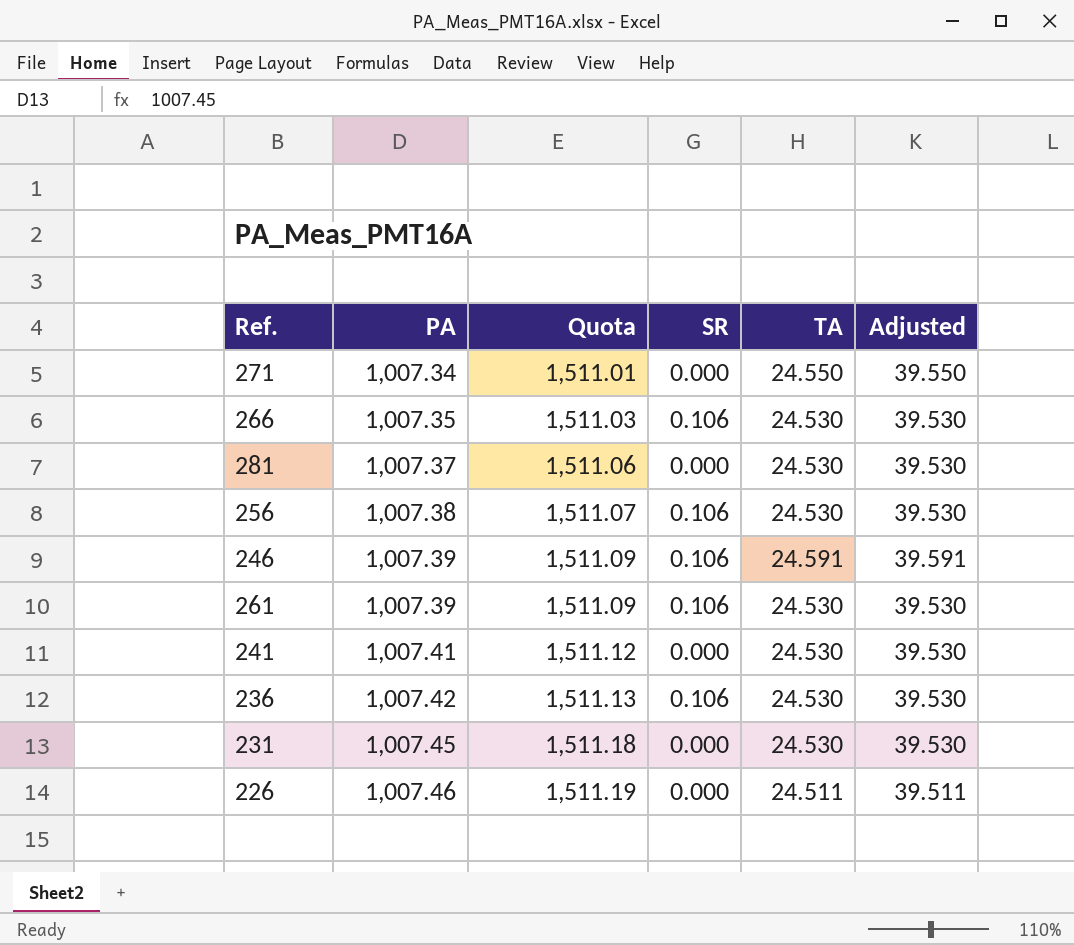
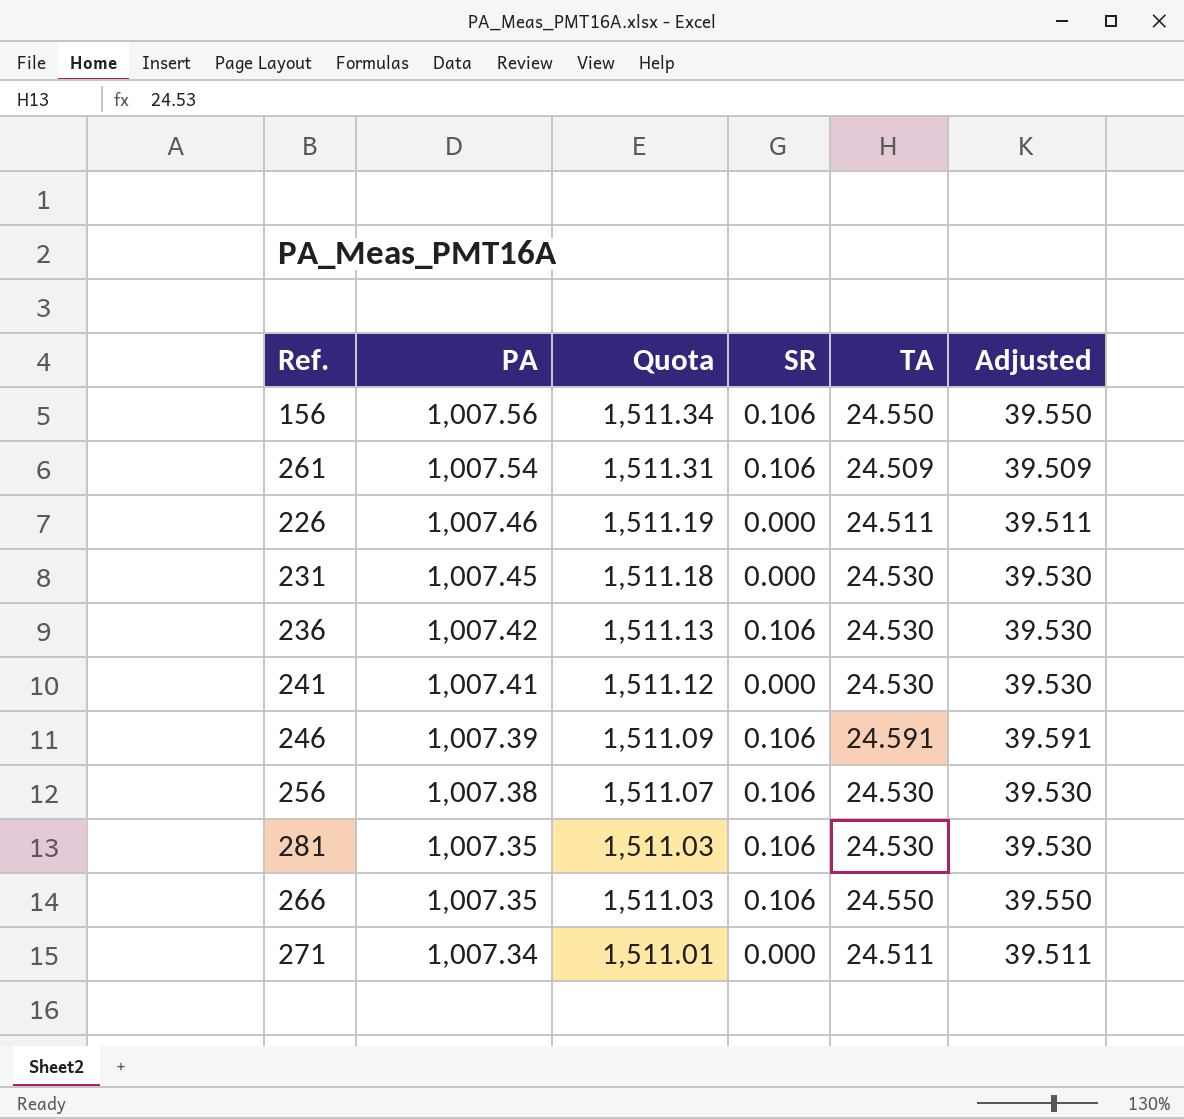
row order: PA ascending -> PA descending
row 156: none -> 1,007.56 | 1,511.34 | 0.106 | 24.550 | 39.550
261 | PA: 1,007.39 -> 1,007.54
261 | Quota: 1,511.09 -> 1,511.31
261 | TA: 24.530 -> 24.509
261 | Adjusted: 39.530 -> 39.509
281 | PA: 1,007.37 -> 1,007.35
281 | Quota: 1,511.06 -> 1,511.03
281 | SR: 0.000 -> 0.106
266 | TA: 24.530 -> 24.550
266 | Adjusted: 39.530 -> 39.550
271 | TA: 24.550 -> 24.511
271 | Adjusted: 39.550 -> 39.511

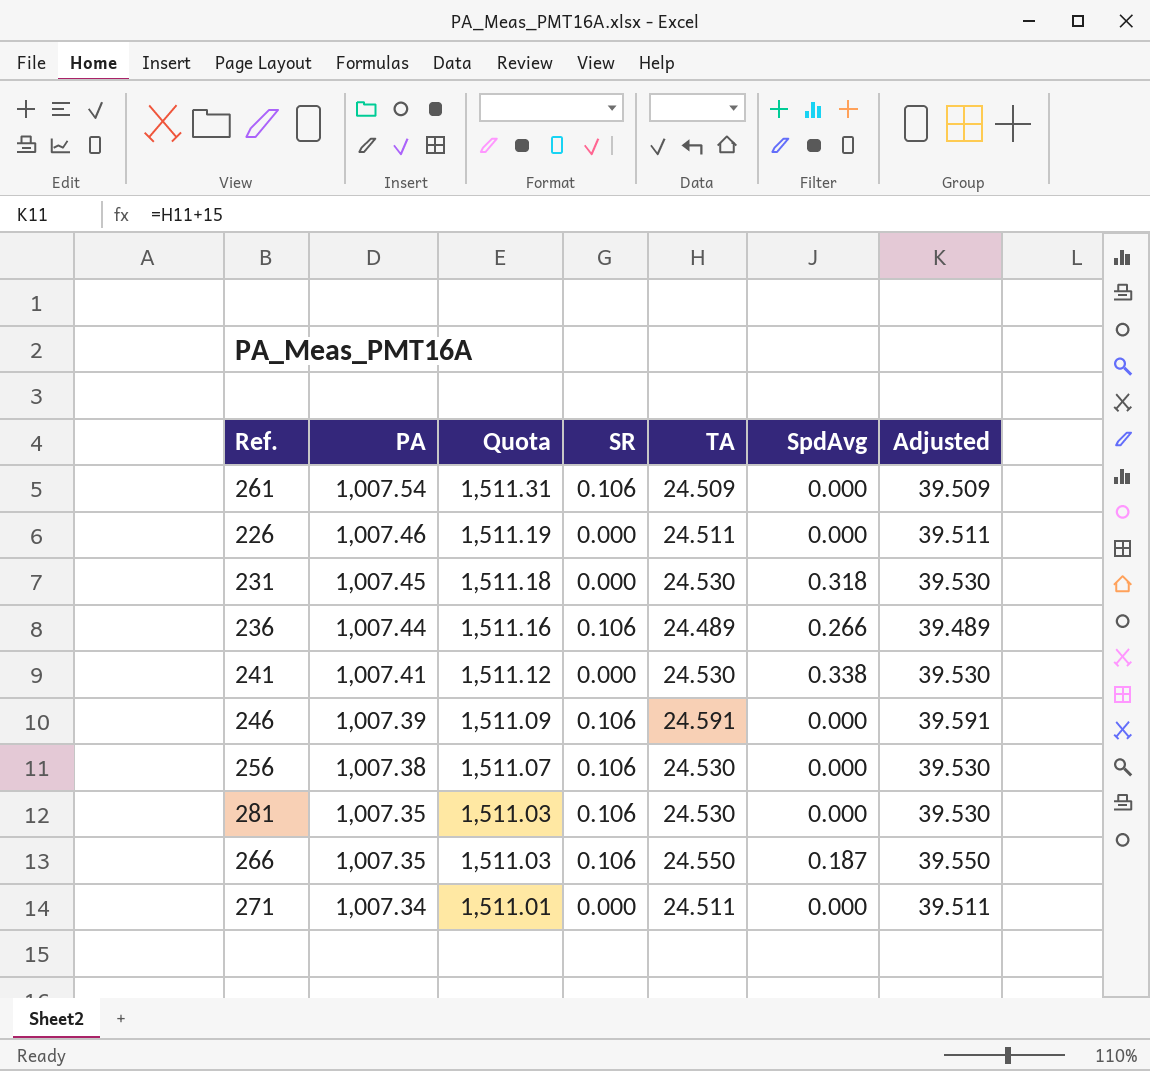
column SpdAvg | position: none -> 6
row 156: 1,007.56 | 1,511.34 | 0.106 | 24.550 | 39.550 -> none
236 | PA: 1,007.42 -> 1,007.44
236 | Quota: 1,511.13 -> 1,511.16
236 | TA: 24.530 -> 24.489
236 | Adjusted: 39.530 -> 39.489

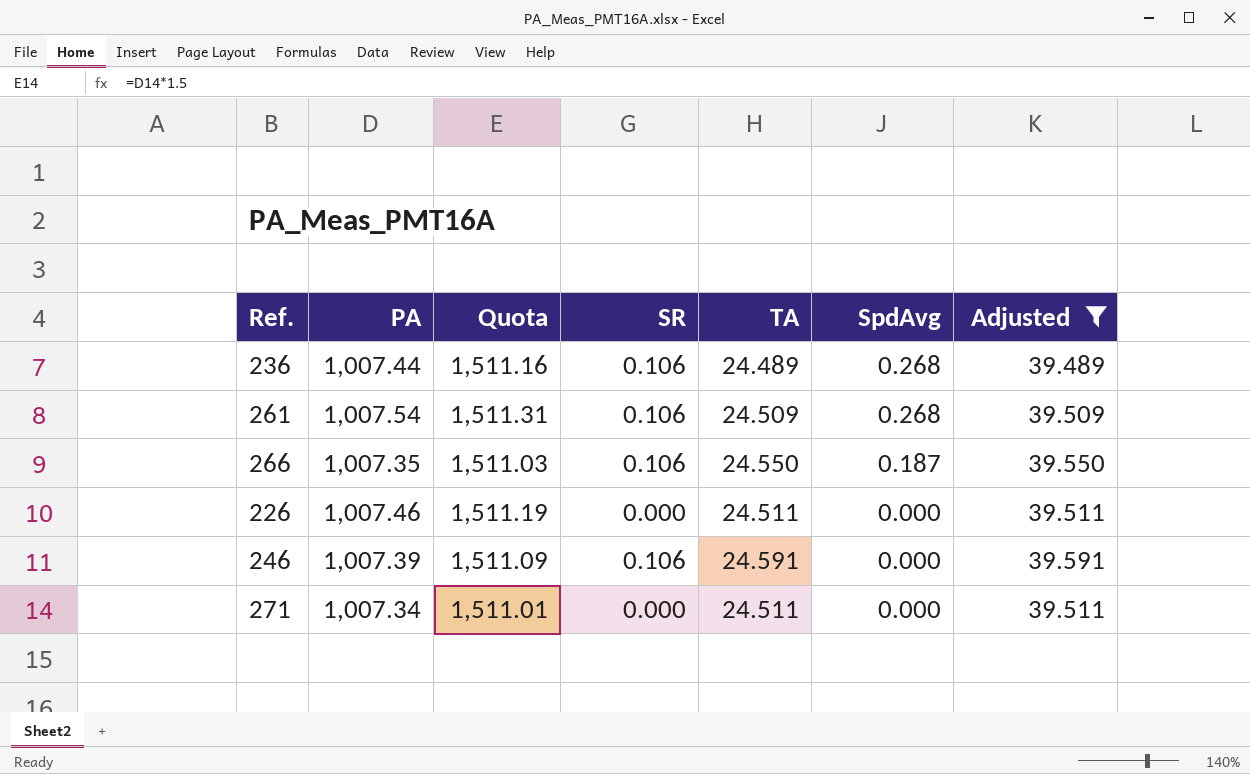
filter: none -> Adjusted != 39.530
row order: PA descending -> SpdAvg descending
236 | SpdAvg: 0.266 -> 0.268
261 | SpdAvg: 0.000 -> 0.268

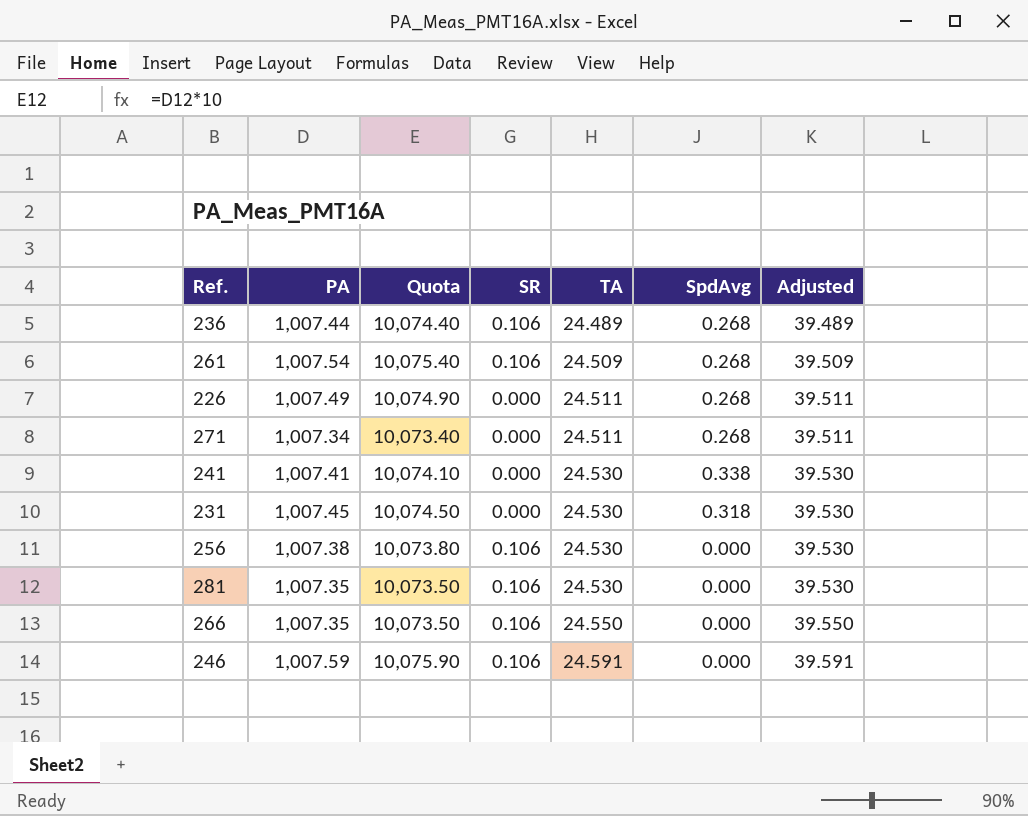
filter: Adjusted != 39.530 -> none
row order: SpdAvg descending -> TA ascending
column Quota | formula: [PA] * 1.5 -> [PA] * 10
226 | PA: 1,007.46 -> 1,007.49
226 | SpdAvg: 0.000 -> 0.268
271 | SpdAvg: 0.000 -> 0.268
266 | SpdAvg: 0.187 -> 0.000
246 | PA: 1,007.39 -> 1,007.59

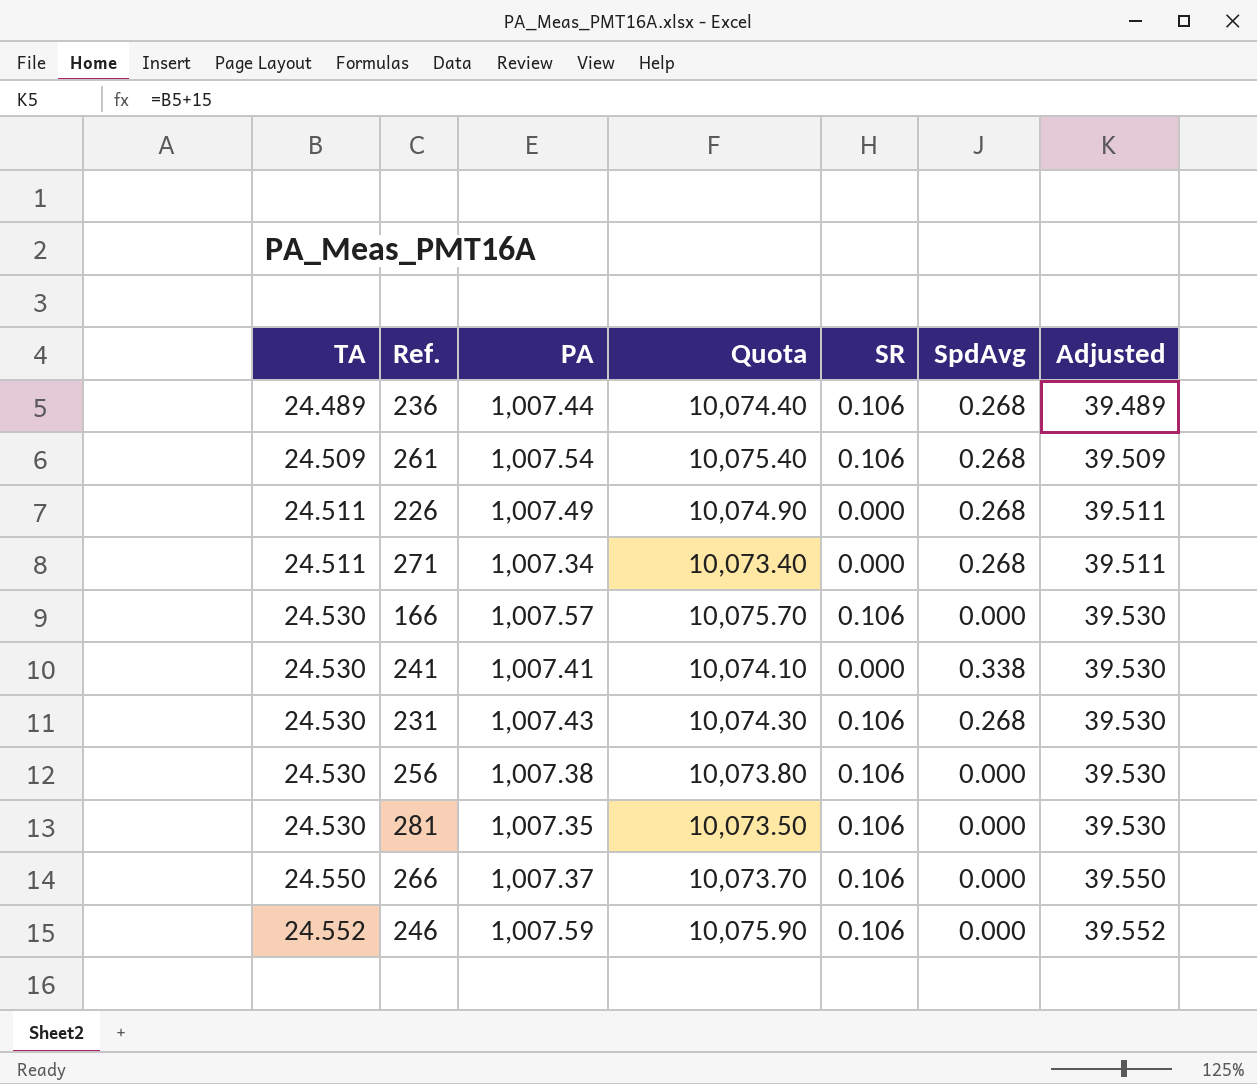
column TA | position: 5 -> 1
row 166: none -> 24.530 | 1,007.57 | 10,075.70 | 0.106 | 0.000 | 39.530
231 | PA: 1,007.45 -> 1,007.43
231 | Quota: 10,074.50 -> 10,074.30
231 | SR: 0.000 -> 0.106
231 | SpdAvg: 0.318 -> 0.268
266 | PA: 1,007.35 -> 1,007.37
266 | Quota: 10,073.50 -> 10,073.70
246 | TA: 24.591 -> 24.552
246 | Adjusted: 39.591 -> 39.552

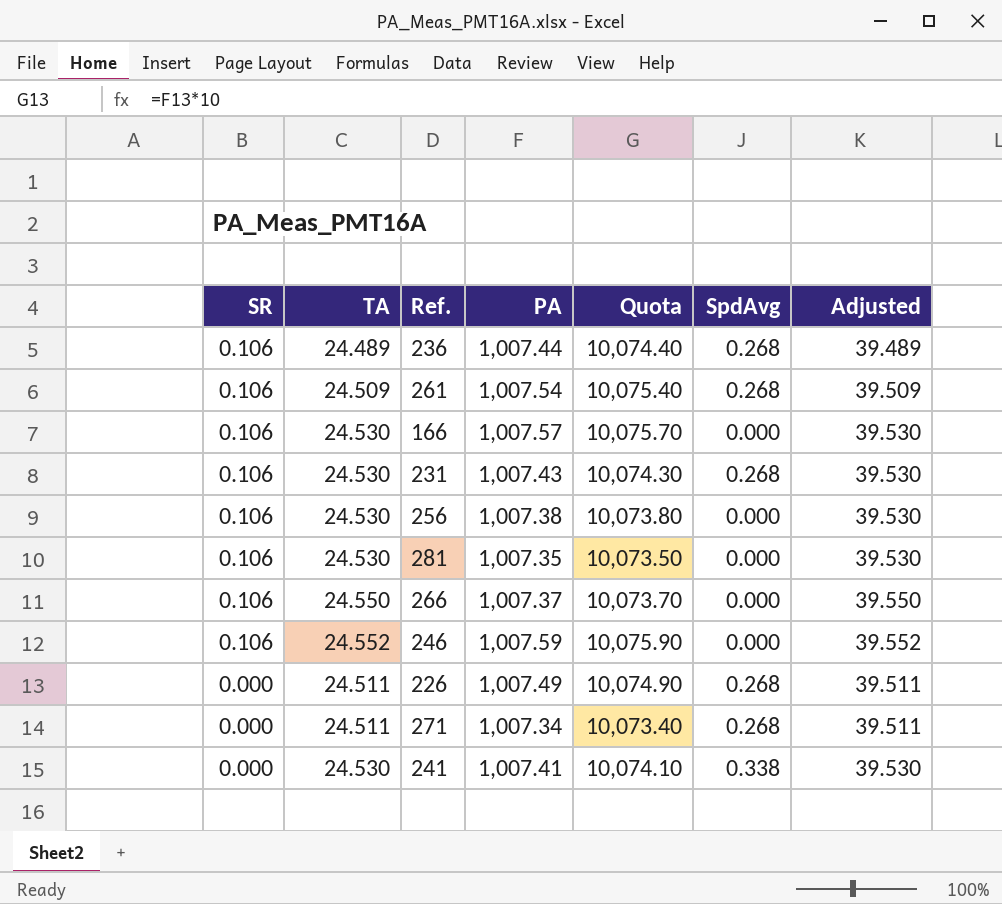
row order: TA ascending -> SR descending
column SR | position: 5 -> 1

